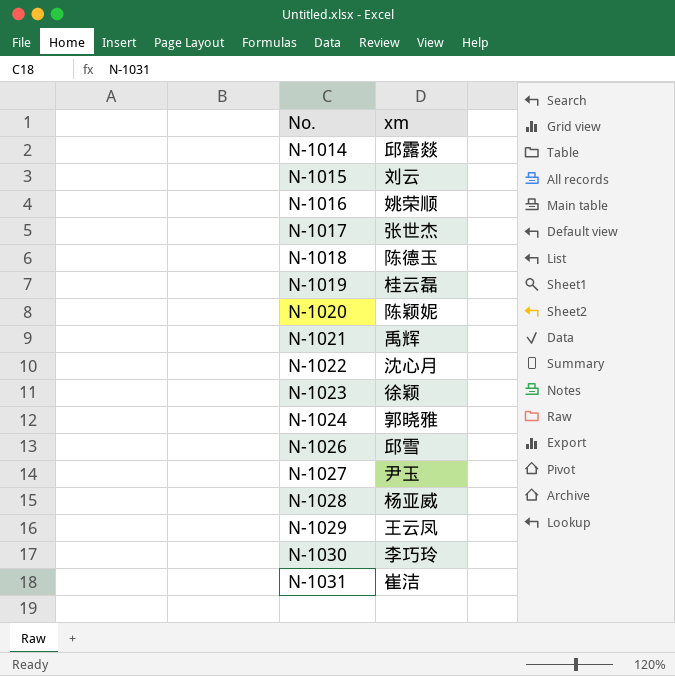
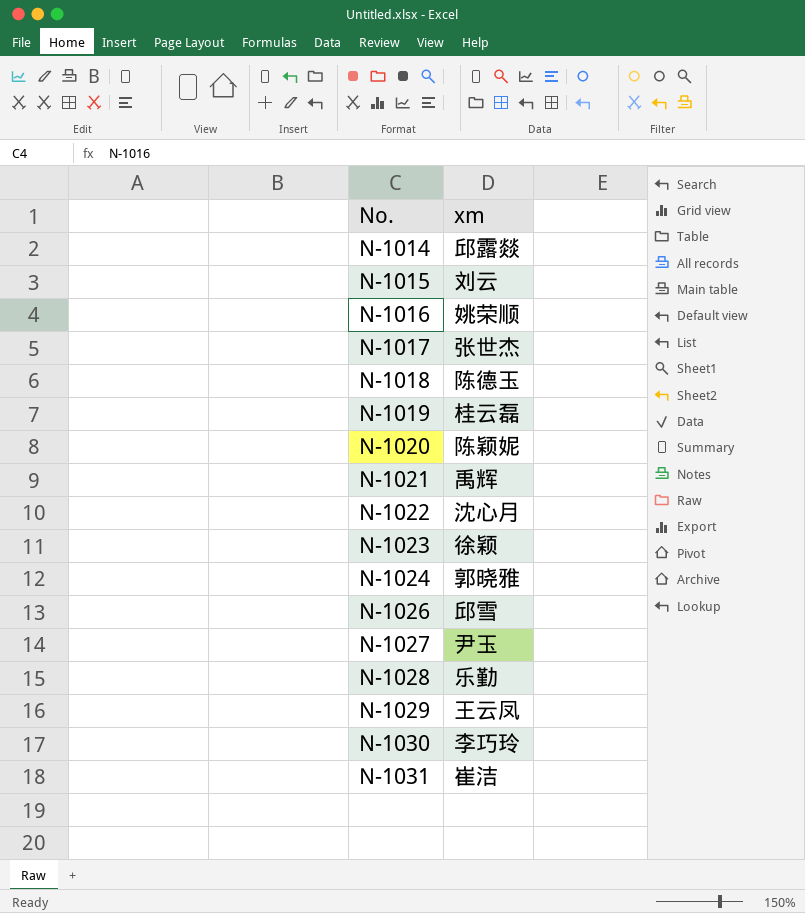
N-1028 | xm: 杨亚威 -> 乐勤

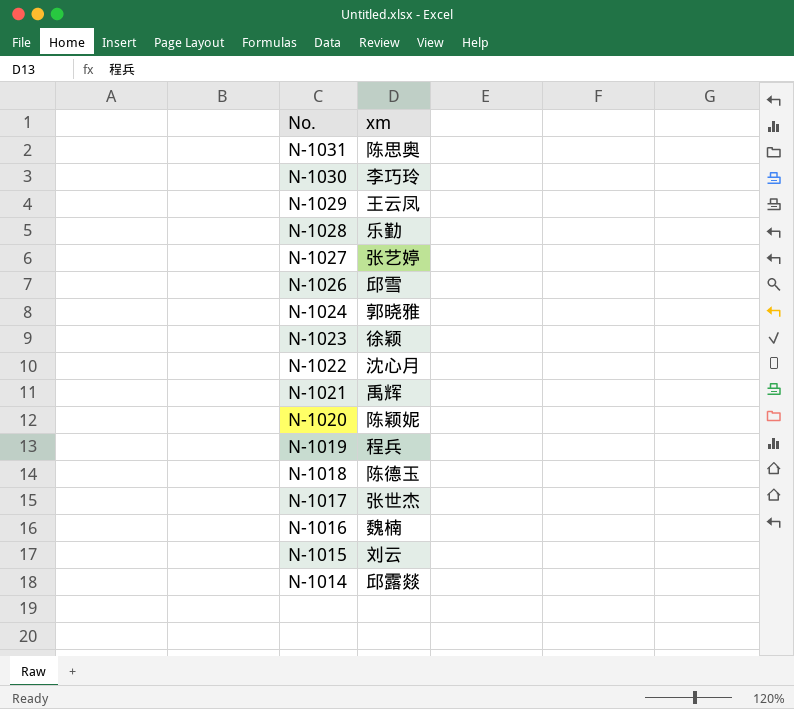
row order: No. ascending -> No. descending
N-1031 | xm: 崔洁 -> 陈思奥
N-1027 | xm: 尹玉 -> 张艺婷
N-1019 | xm: 桂云磊 -> 程兵
N-1016 | xm: 姚荣顺 -> 魏楠

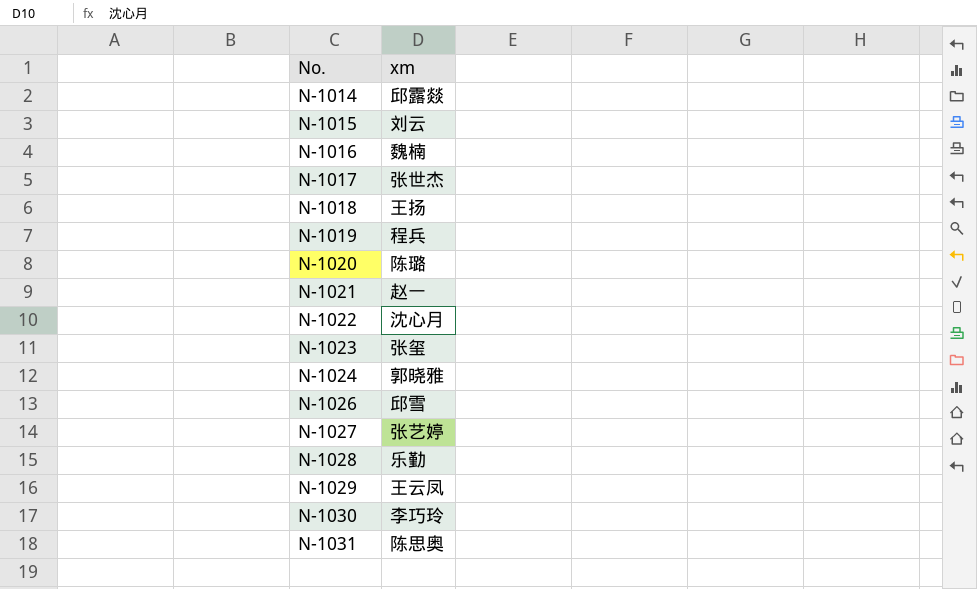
row order: No. descending -> No. ascending
N-1018 | xm: 陈德玉 -> 王扬
N-1020 | xm: 陈颖妮 -> 陈璐
N-1021 | xm: 禹辉 -> 赵一
N-1023 | xm: 徐颖 -> 张玺

